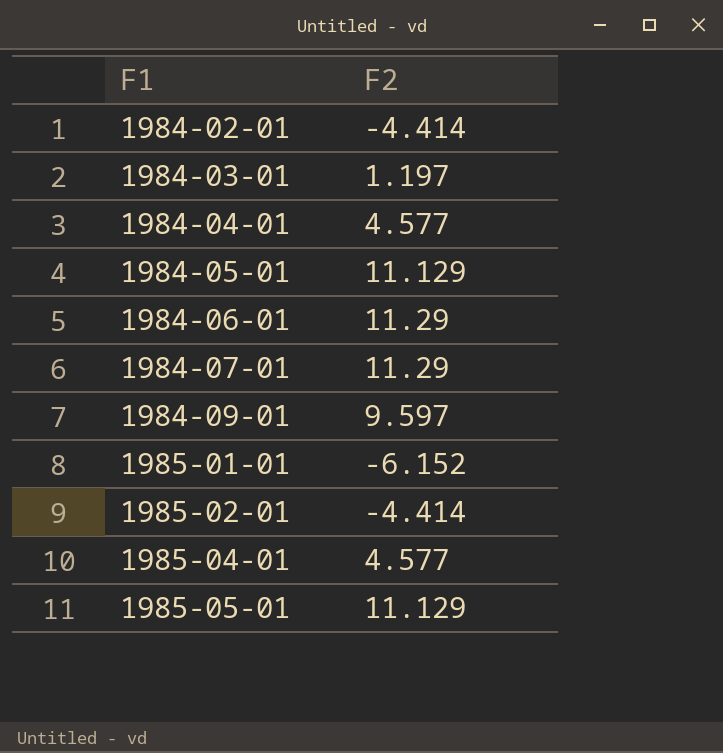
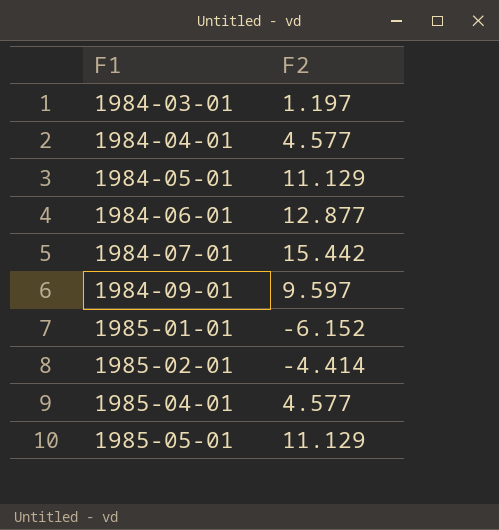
row 1984-02-01: -4.414 -> none
1984-06-01 | F2: 11.29 -> 12.877
1984-07-01 | F2: 11.29 -> 15.442

